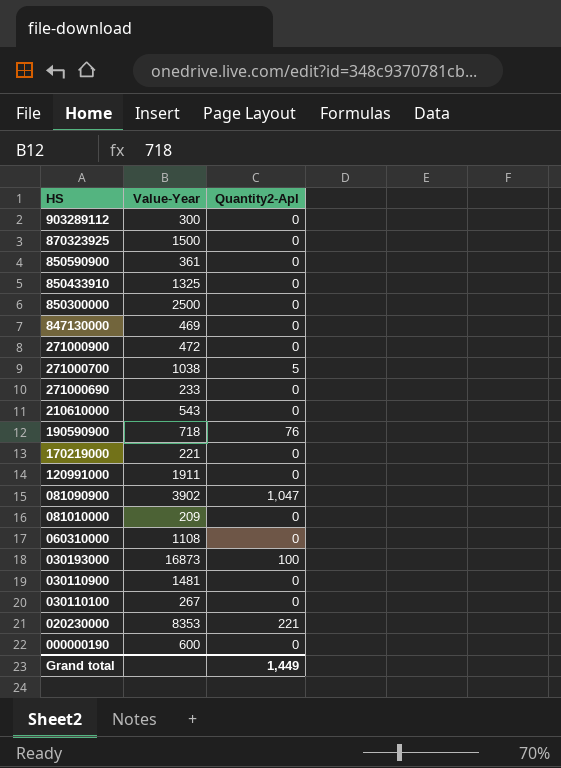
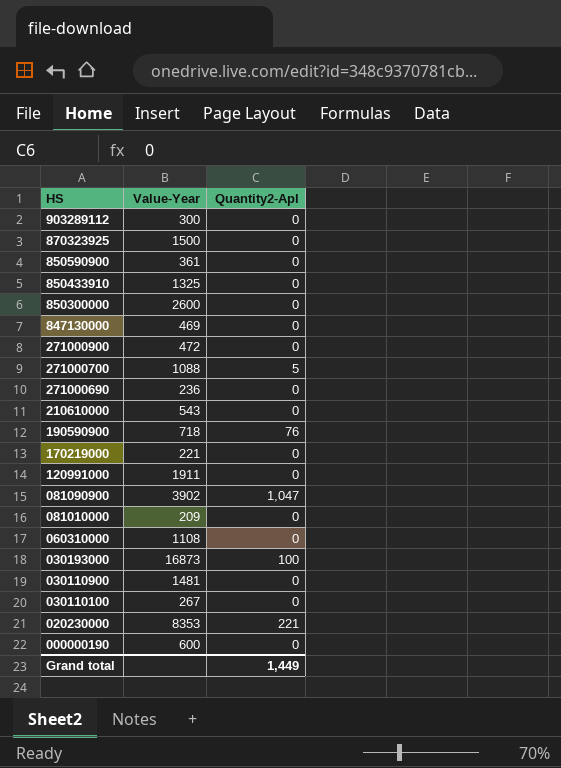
850300000 | Value-Year: 2500 -> 2600
271000700 | Value-Year: 1038 -> 1088
271000690 | Value-Year: 233 -> 236

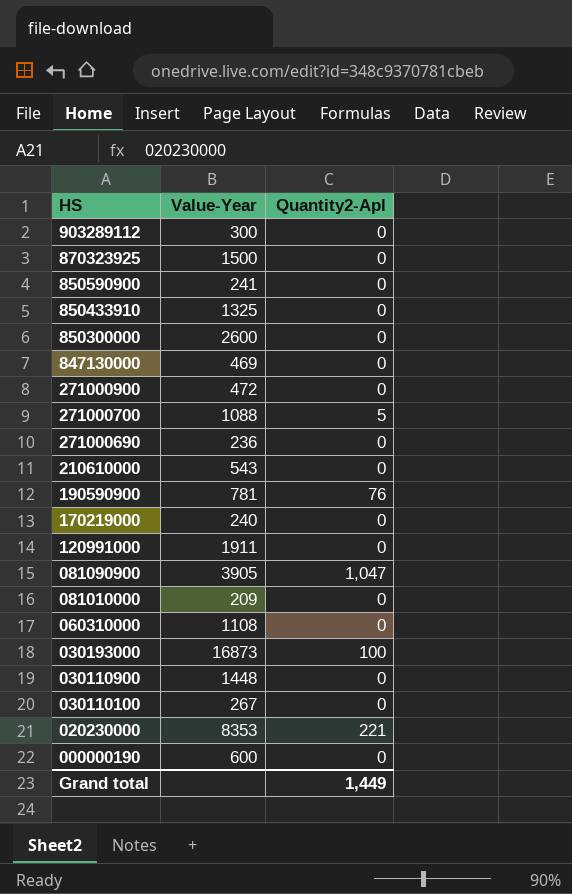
850590900 | Value-Year: 361 -> 241
190590900 | Value-Year: 718 -> 781
170219000 | Value-Year: 221 -> 240
081090900 | Value-Year: 3902 -> 3905
030110900 | Value-Year: 1481 -> 1448

